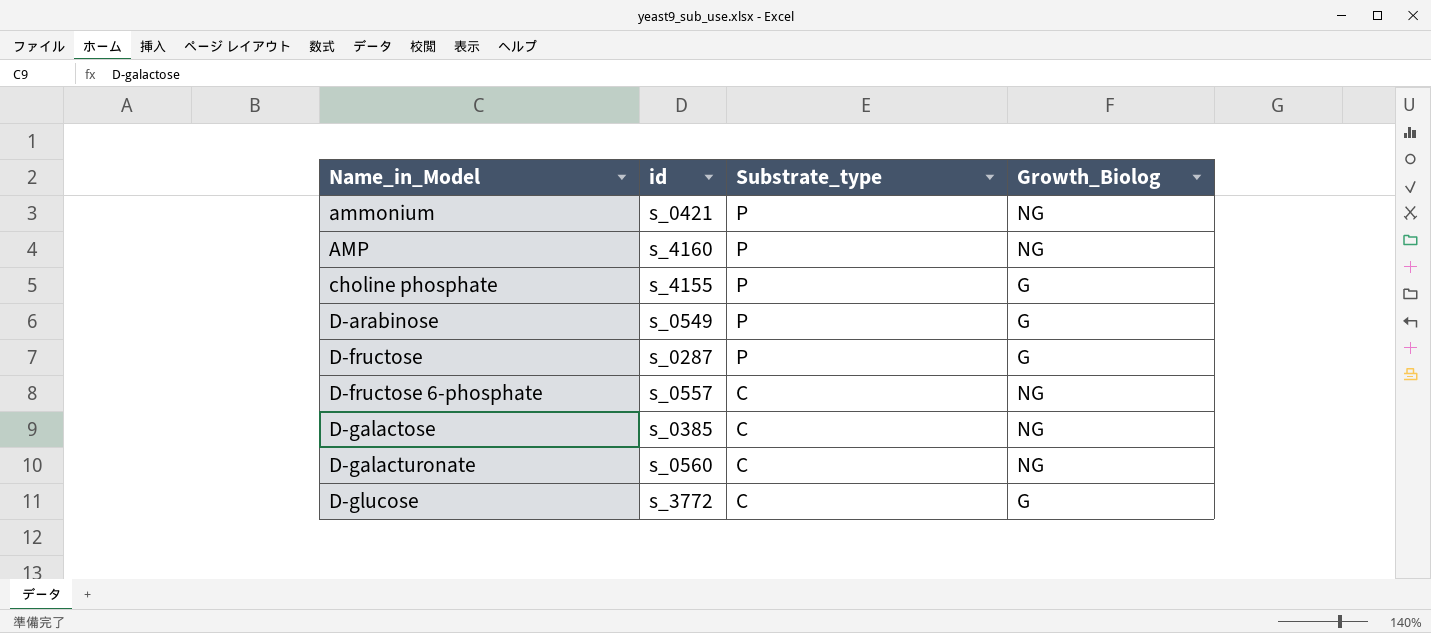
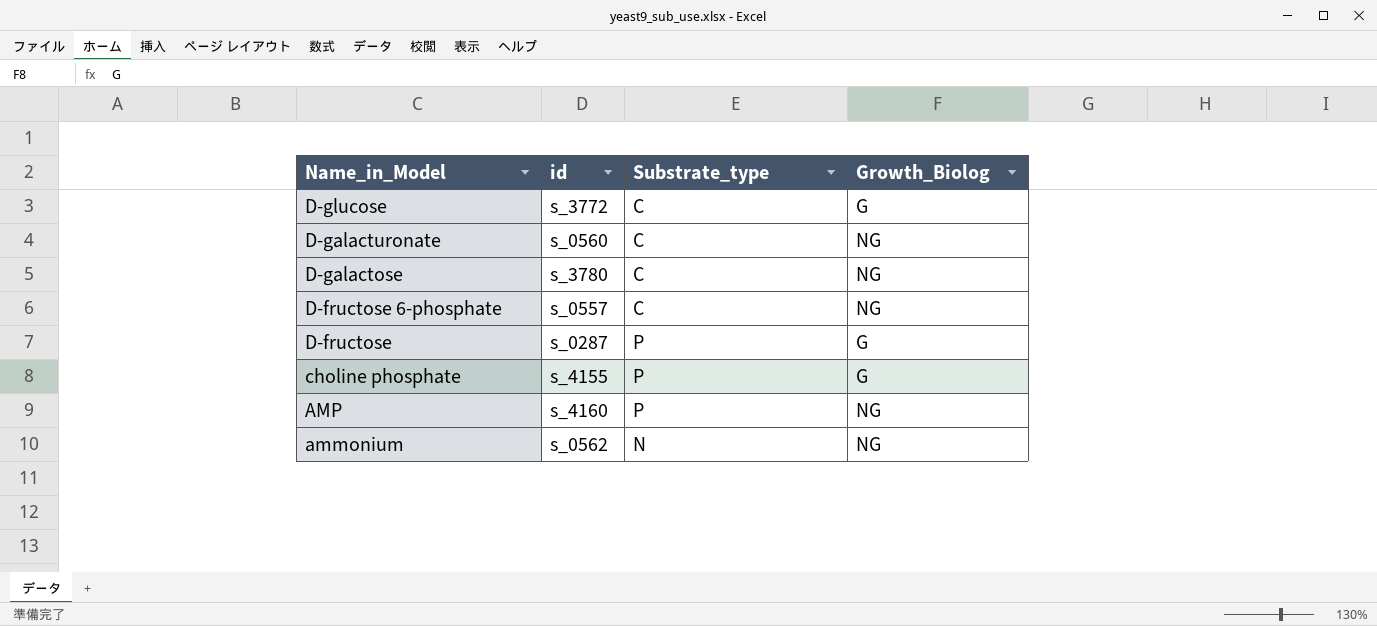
row order: Name_in_Model ascending -> Name_in_Model descending
row D-arabinose: s_0549 | P | G -> none
D-galactose | id: s_0385 -> s_3780
ammonium | id: s_0421 -> s_0562
ammonium | Substrate_type: P -> N

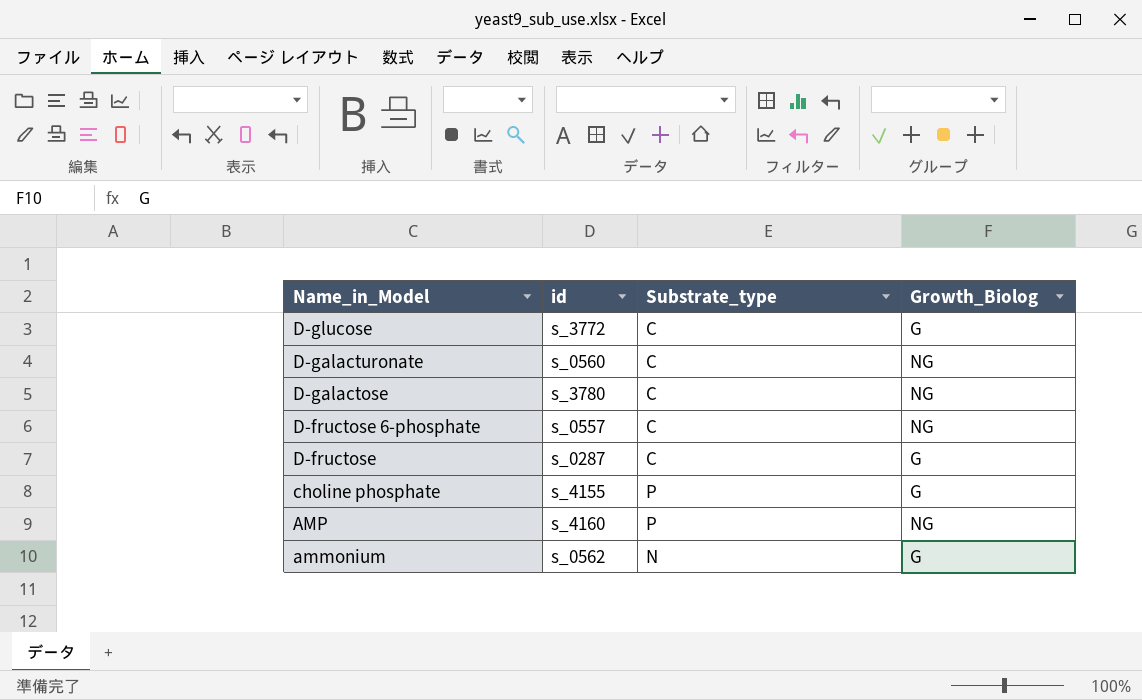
D-fructose | Substrate_type: P -> C
ammonium | Growth_Biolog: NG -> G

